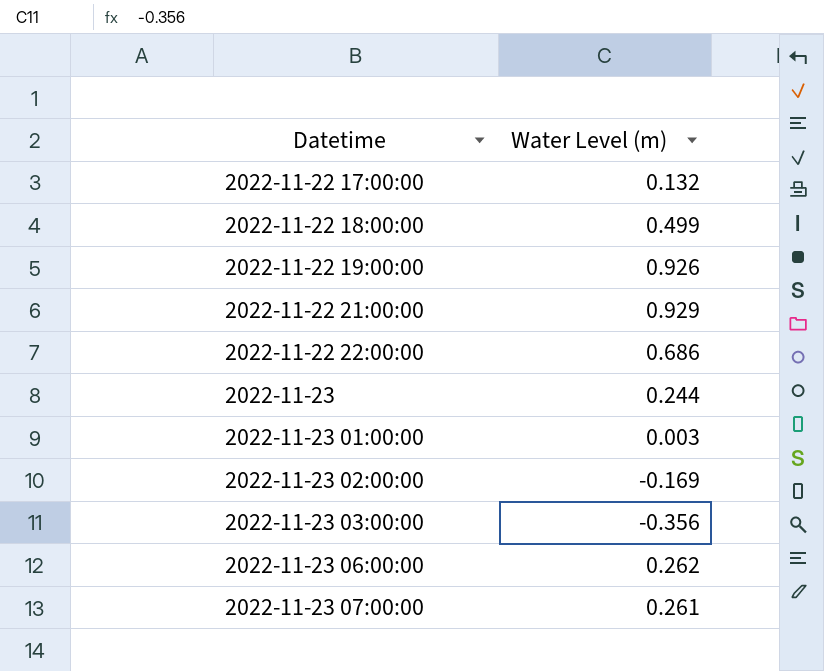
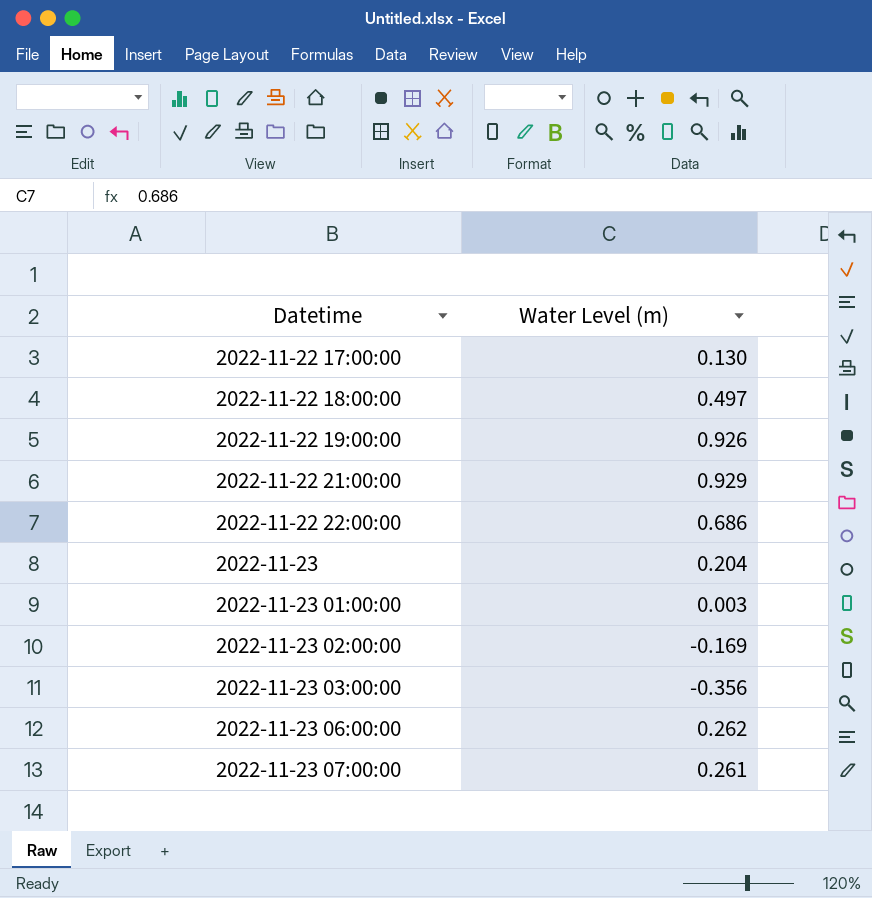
2022-11-22 17:00:00 | Water Level (m): 0.132 -> 0.130
2022-11-22 18:00:00 | Water Level (m): 0.499 -> 0.497
2022-11-23 | Water Level (m): 0.244 -> 0.204

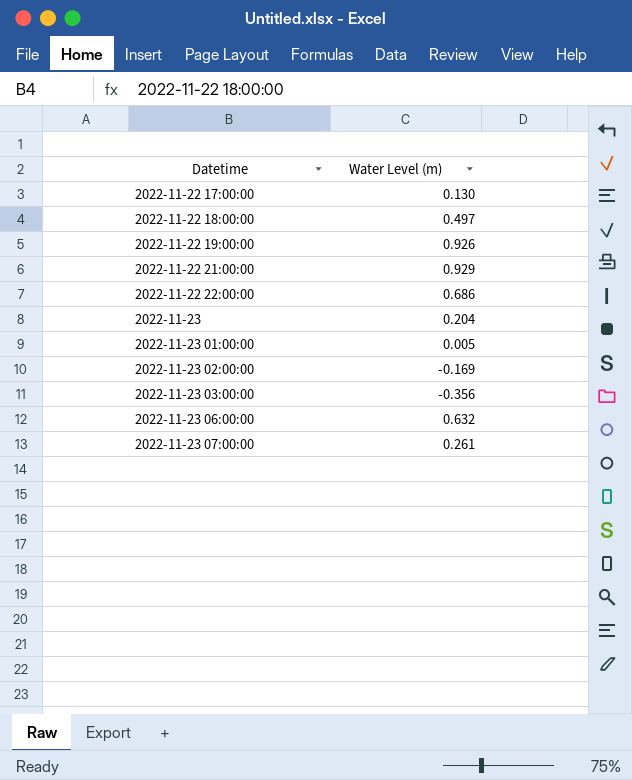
2022-11-23 01:00:00 | Water Level (m): 0.003 -> 0.005
2022-11-23 06:00:00 | Water Level (m): 0.262 -> 0.632

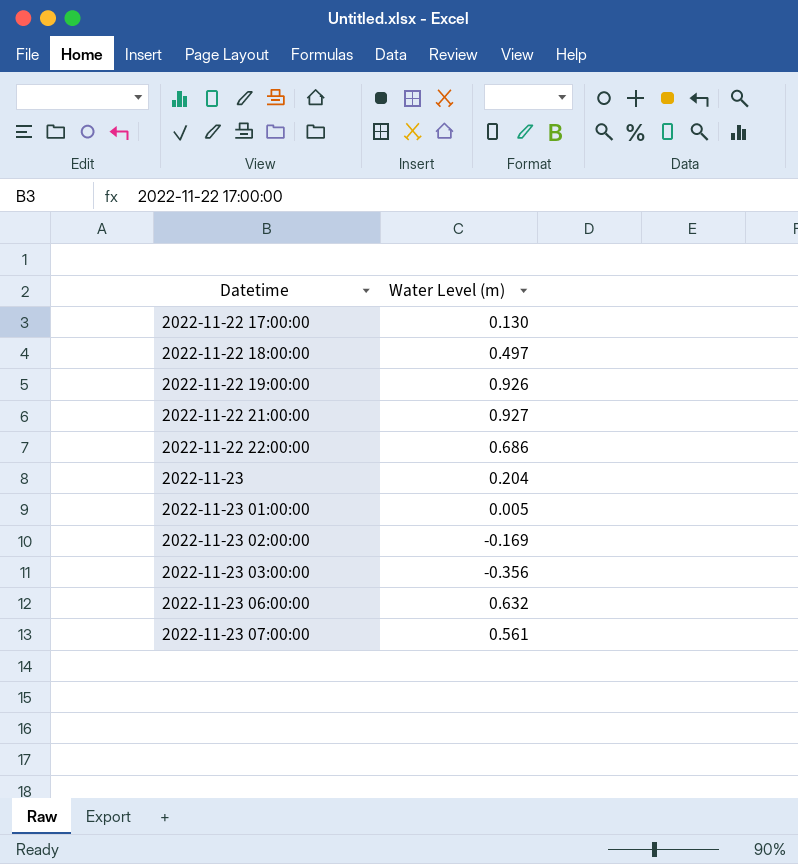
2022-11-22 21:00:00 | Water Level (m): 0.929 -> 0.927
2022-11-23 07:00:00 | Water Level (m): 0.261 -> 0.561

